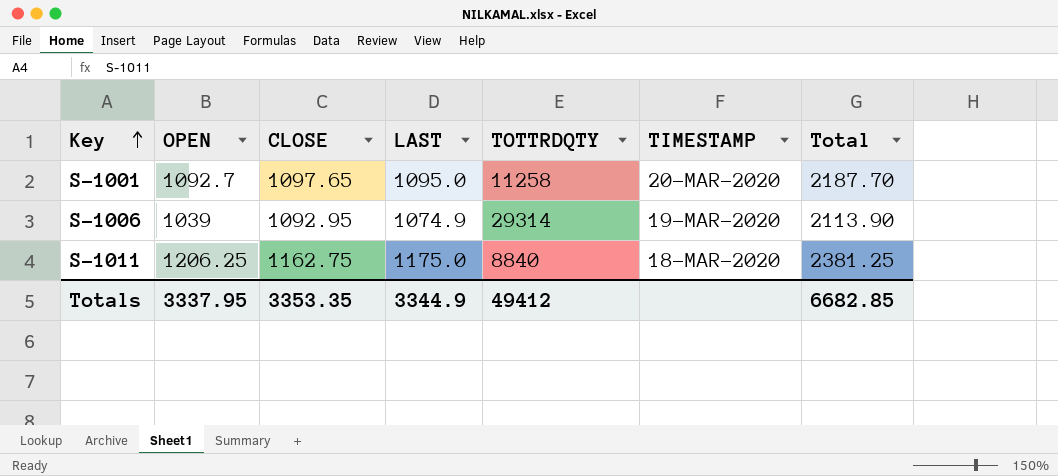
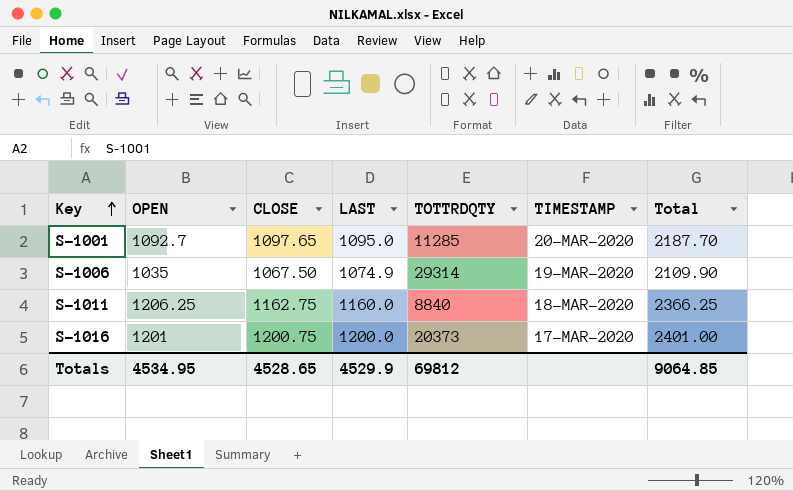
S-1001 | TOTTRDQTY: 11258 -> 11285
S-1006 | OPEN: 1039 -> 1035
S-1006 | CLOSE: 1092.95 -> 1067.50
S-1006 | Total: 2113.90 -> 2109.90
S-1011 | LAST: 1175.0 -> 1160.0
S-1011 | Total: 2381.25 -> 2366.25
row S-1016: none -> 1201 | 1200.75 | 1200.0 | 20373 | 17-MAR-2020 | 2401.00
Totals | OPEN: 3337.95 -> 4534.95
Totals | CLOSE: 3353.35 -> 4528.65
Totals | LAST: 3344.9 -> 4529.9
Totals | TOTTRDQTY: 49412 -> 69812
Totals | Total: 6682.85 -> 9064.85

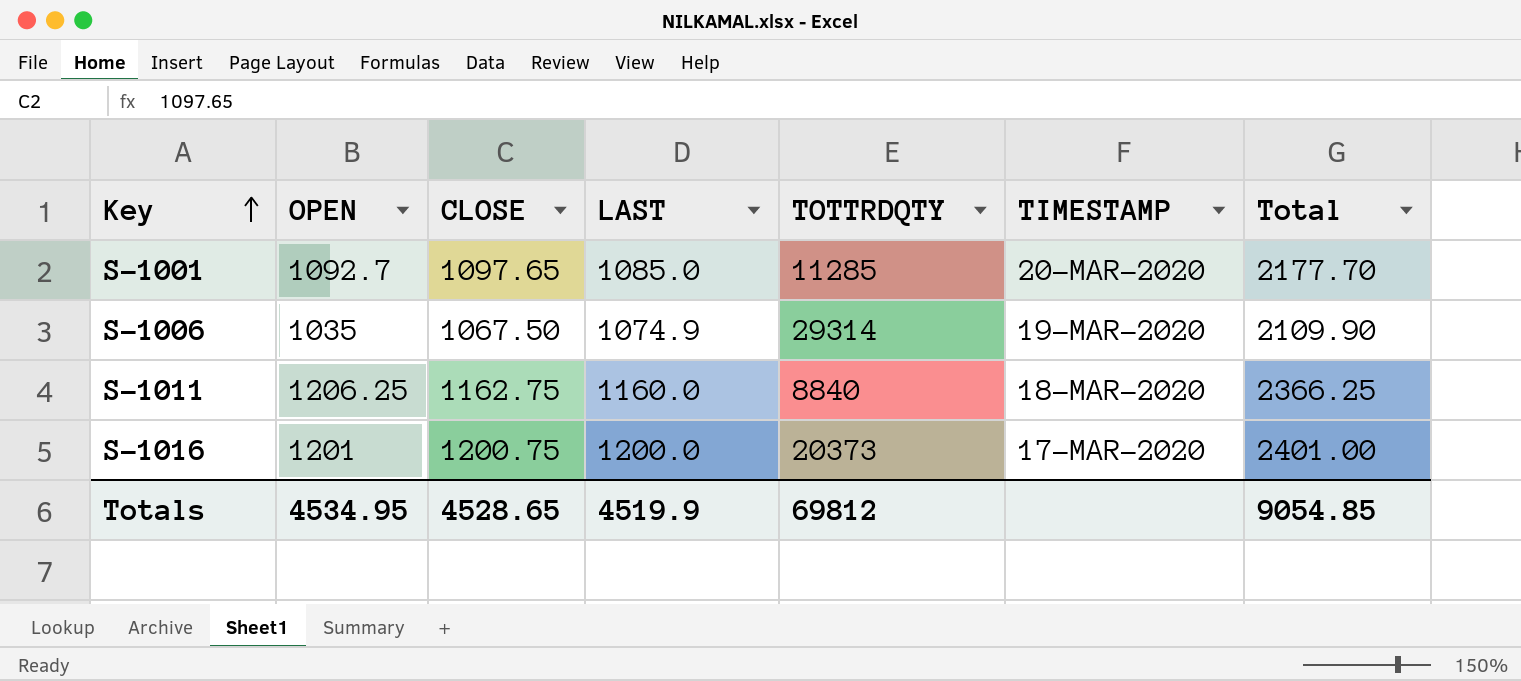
S-1001 | LAST: 1095.0 -> 1085.0
S-1001 | Total: 2187.70 -> 2177.70
Totals | LAST: 4529.9 -> 4519.9
Totals | Total: 9064.85 -> 9054.85

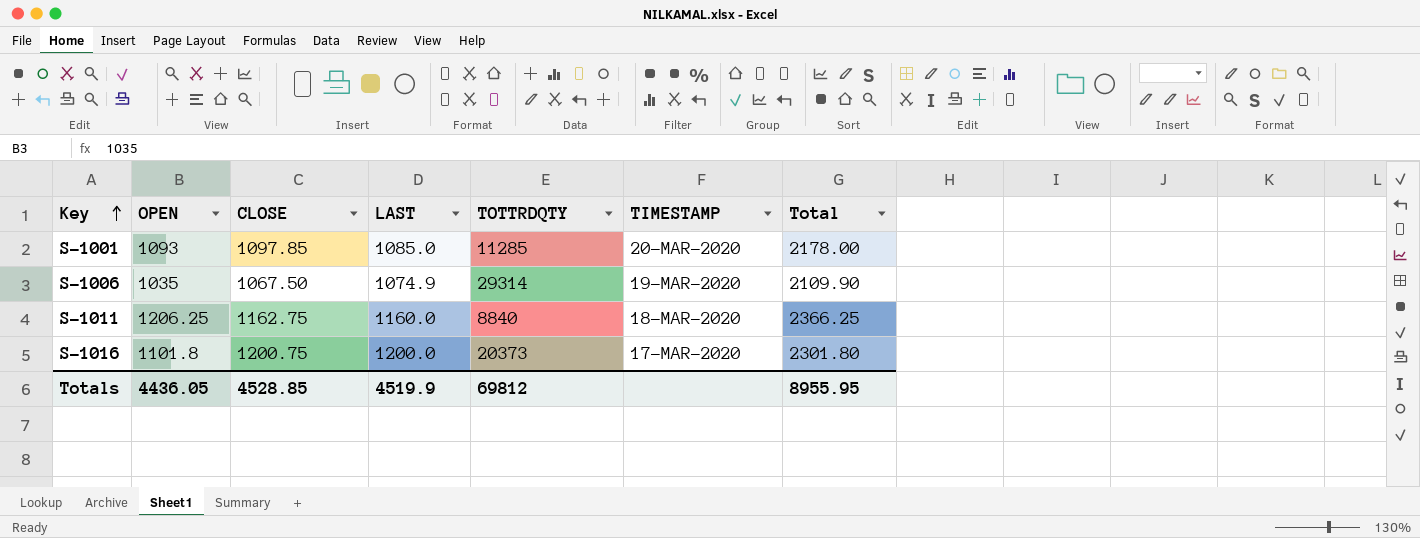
S-1001 | OPEN: 1092.7 -> 1093
S-1001 | CLOSE: 1097.65 -> 1097.85
S-1001 | Total: 2177.70 -> 2178.00
S-1016 | OPEN: 1201 -> 1101.8
S-1016 | Total: 2401.00 -> 2301.80
Totals | OPEN: 4534.95 -> 4436.05
Totals | CLOSE: 4528.65 -> 4528.85
Totals | Total: 9054.85 -> 8955.95

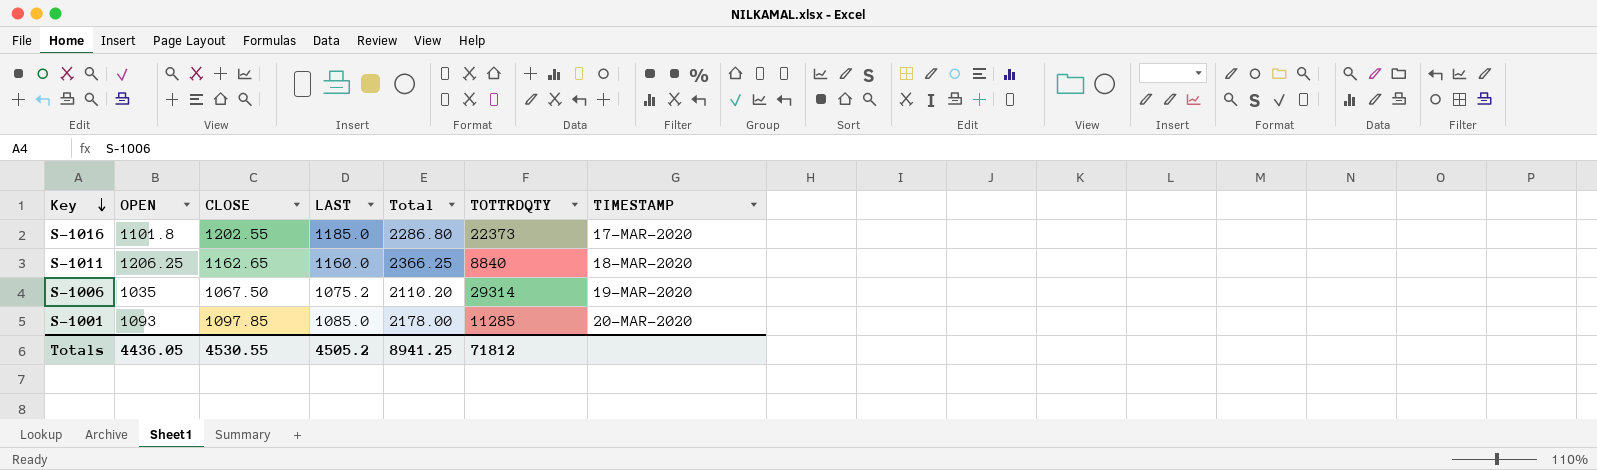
row order: Key ascending -> Key descending
column Total | position: 7 -> 5
S-1016 | CLOSE: 1200.75 -> 1202.55
S-1016 | LAST: 1200.0 -> 1185.0
S-1016 | Total: 2301.80 -> 2286.80
S-1016 | TOTTRDQTY: 20373 -> 22373
S-1011 | CLOSE: 1162.75 -> 1162.65
S-1006 | LAST: 1074.9 -> 1075.2
S-1006 | Total: 2109.90 -> 2110.20
Totals | CLOSE: 4528.85 -> 4530.55
Totals | LAST: 4519.9 -> 4505.2
Totals | Total: 8955.95 -> 8941.25
Totals | TOTTRDQTY: 69812 -> 71812

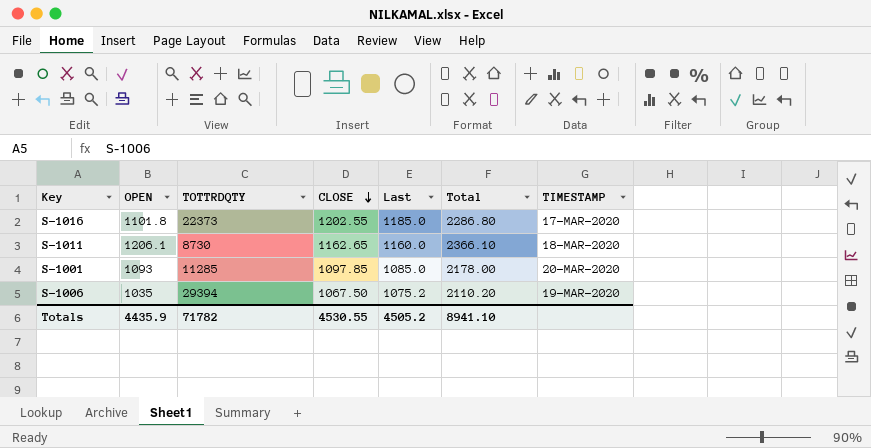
row order: Key descending -> CLOSE descending
column TOTTRDQTY | position: 6 -> 3
column name: LAST -> Last
S-1011 | OPEN: 1206.25 -> 1206.1
S-1011 | TOTTRDQTY: 8840 -> 8730
S-1011 | Total: 2366.25 -> 2366.10
S-1006 | TOTTRDQTY: 29314 -> 29394
Totals | OPEN: 4436.05 -> 4435.9
Totals | TOTTRDQTY: 71812 -> 71782
Totals | Total: 8941.25 -> 8941.10

